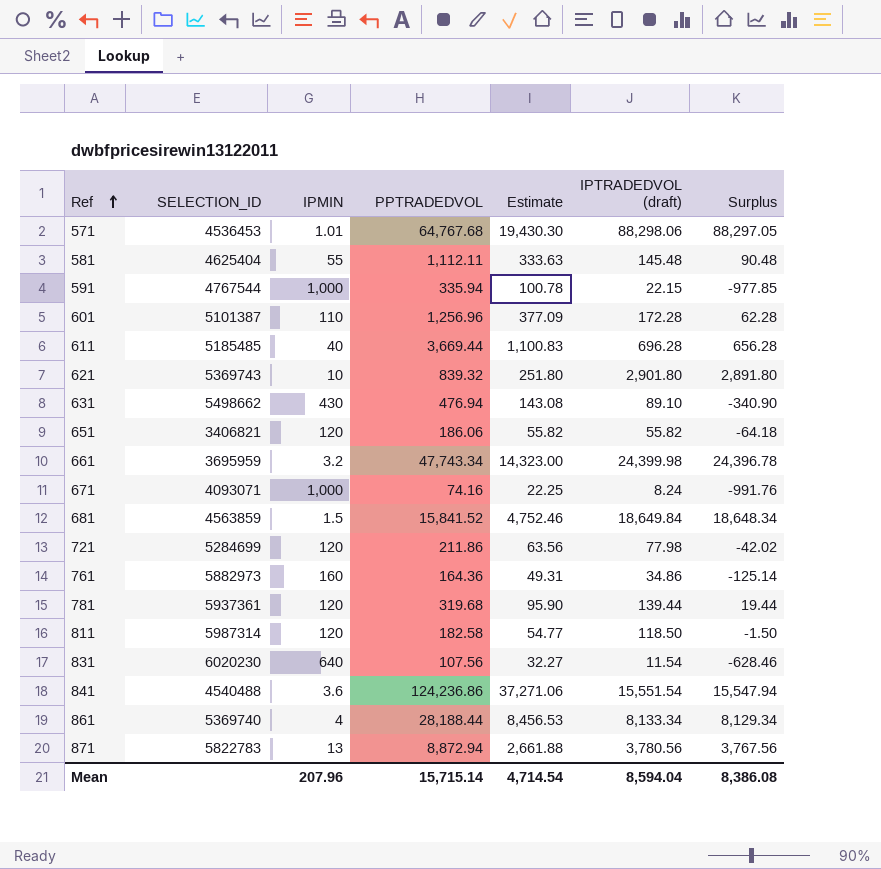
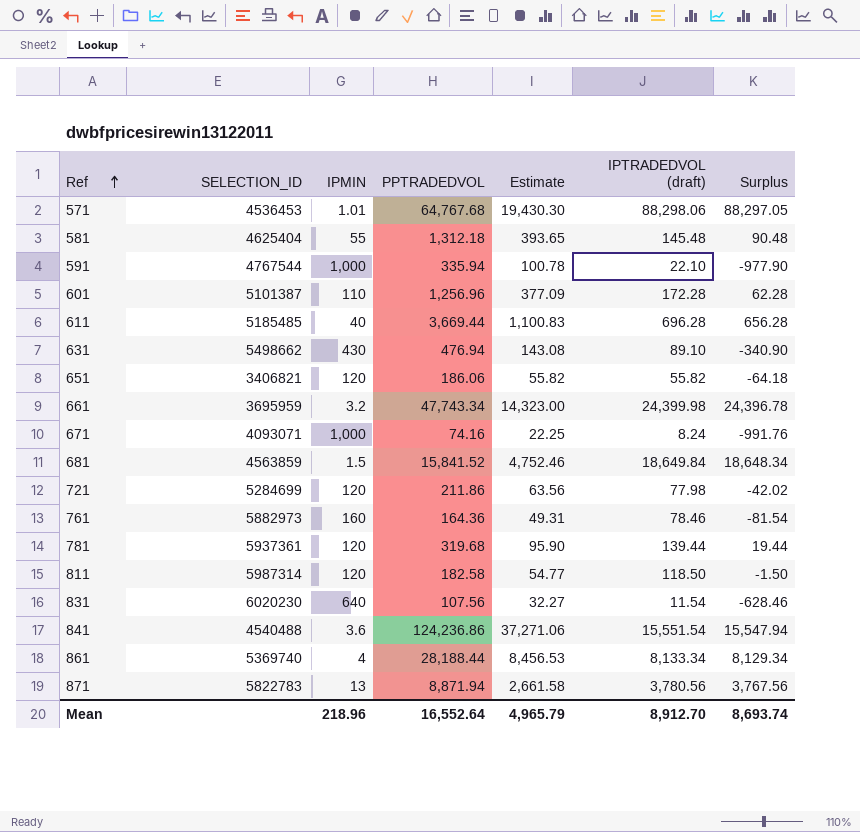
row 621: 5369743 | 10 | 839.32 | 251.80 | 2,901.80 | 2,891.80 -> none
581 | PPTRADEDVOL: 1,112.11 -> 1,312.18
581 | Estimate: 333.63 -> 393.65
591 | IPTRADEDVOL (draft): 22.15 -> 22.10
591 | Surplus: -977.85 -> -977.90
761 | IPTRADEDVOL (draft): 34.86 -> 78.46
761 | Surplus: -125.14 -> -81.54
871 | PPTRADEDVOL: 8,872.94 -> 8,871.94
871 | Estimate: 2,661.88 -> 2,661.58
Mean | IPMIN: 207.96 -> 218.96
Mean | PPTRADEDVOL: 15,715.14 -> 16,552.64
Mean | Estimate: 4,714.54 -> 4,965.79
Mean | IPTRADEDVOL (draft): 8,594.04 -> 8,912.70
Mean | Surplus: 8,386.08 -> 8,693.74

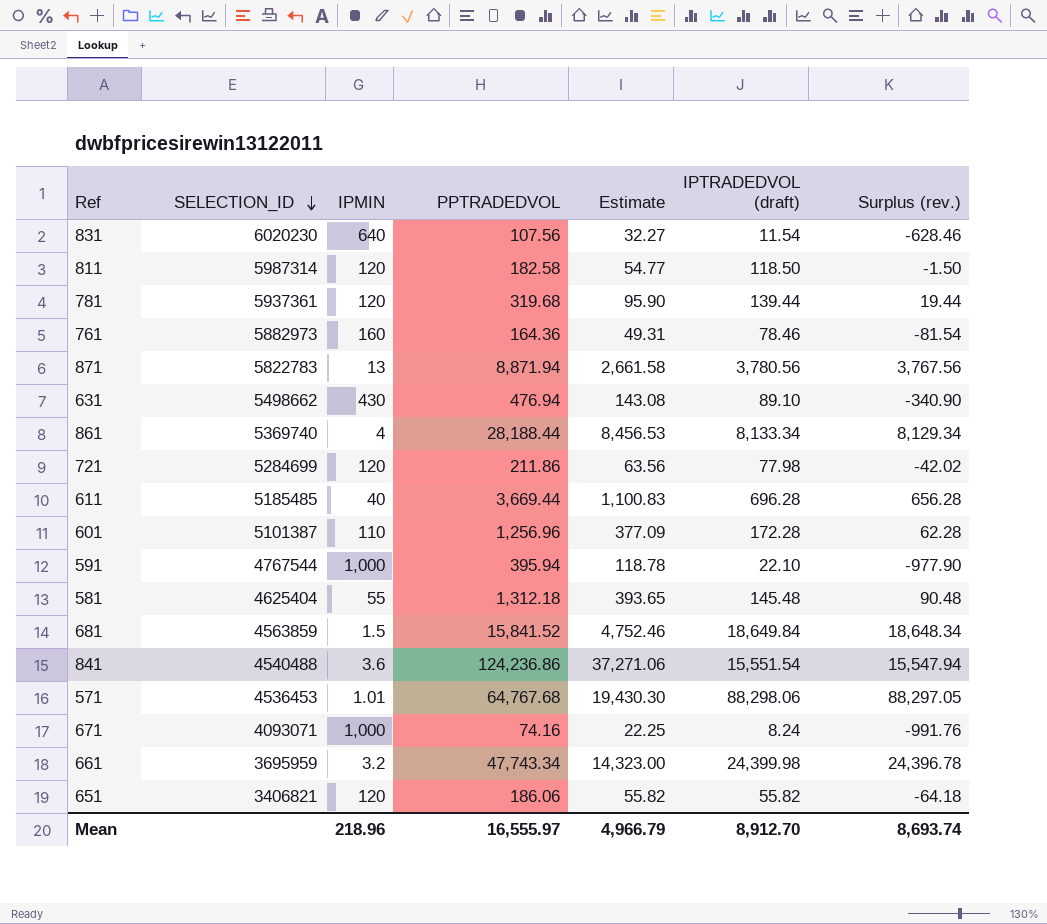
row order: Ref ascending -> SELECTION_ID descending
column name: Surplus -> Surplus (rev.)
591 | PPTRADEDVOL: 335.94 -> 395.94
591 | Estimate: 100.78 -> 118.78
Mean | PPTRADEDVOL: 16,552.64 -> 16,555.97
Mean | Estimate: 4,965.79 -> 4,966.79

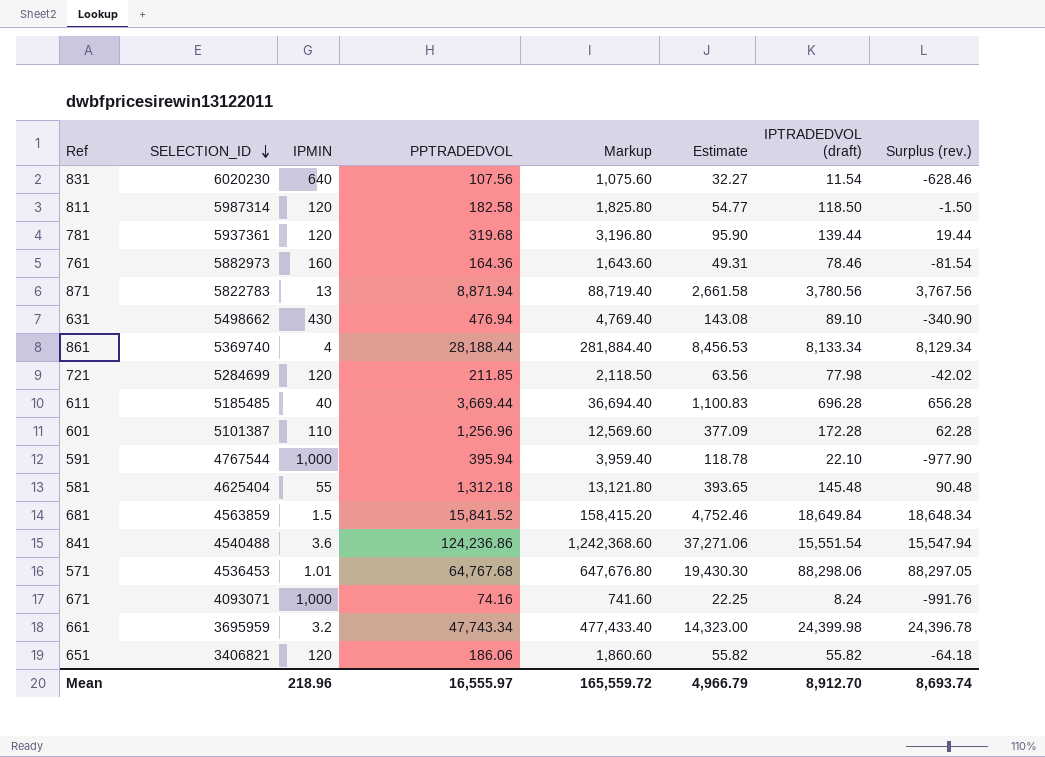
column Markup | formula: none -> [PPTRADEDVOL] * 10
721 | PPTRADEDVOL: 211.86 -> 211.85

